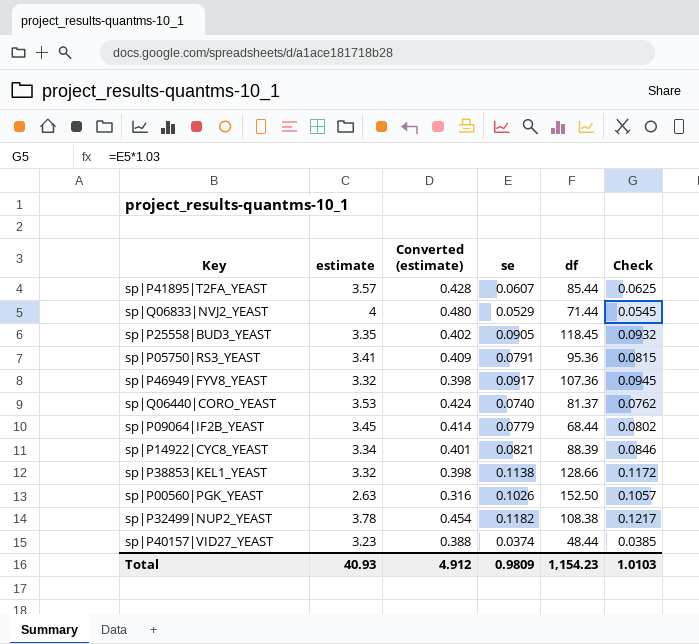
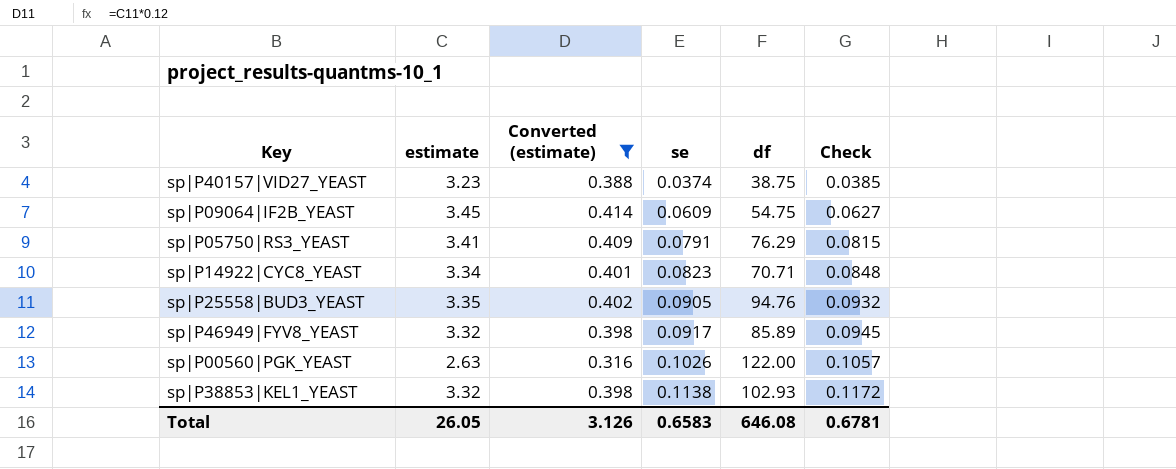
filter: none -> Converted (estimate) <= 0.414
row order: none -> se ascending
sp|P40157|VID27_YEAST | df: 48.44 -> 38.75
sp|P09064|IF2B_YEAST | se: 0.0779 -> 0.0609
sp|P09064|IF2B_YEAST | df: 68.44 -> 54.75
sp|P09064|IF2B_YEAST | Check: 0.0802 -> 0.0627
sp|P05750|RS3_YEAST | df: 95.36 -> 76.29
sp|P14922|CYC8_YEAST | se: 0.0821 -> 0.0823
sp|P14922|CYC8_YEAST | df: 88.39 -> 70.71
sp|P14922|CYC8_YEAST | Check: 0.0846 -> 0.0848
sp|P25558|BUD3_YEAST | df: 118.45 -> 94.76
sp|P46949|FYV8_YEAST | df: 107.36 -> 85.89
sp|P00560|PGK_YEAST | df: 152.50 -> 122.00
sp|P38853|KEL1_YEAST | df: 128.66 -> 102.93
Total | estimate: 40.93 -> 26.05
Total | Converted (estimate): 4.912 -> 3.126
Total | se: 0.9809 -> 0.6583
Total | df: 1,154.23 -> 646.08
Total | Check: 1.0103 -> 0.6781

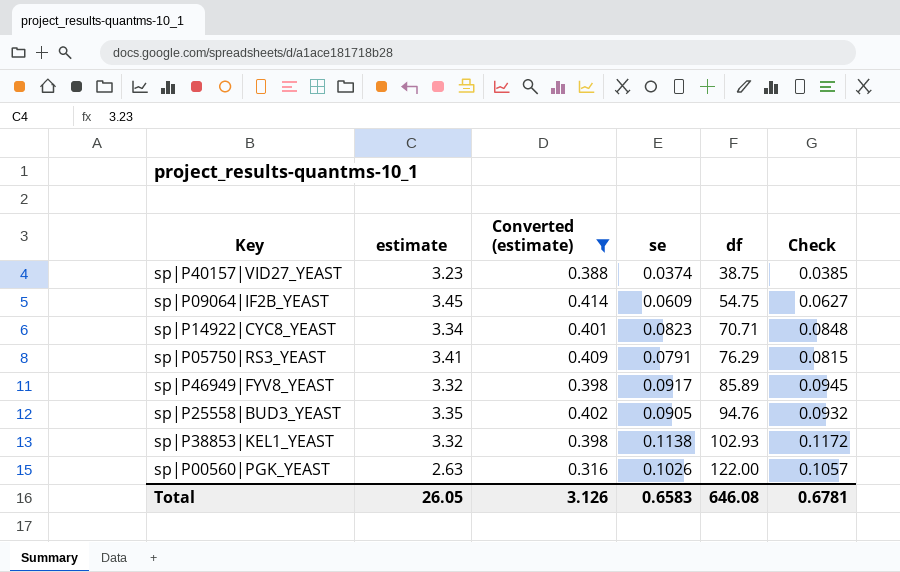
row order: se ascending -> df ascending

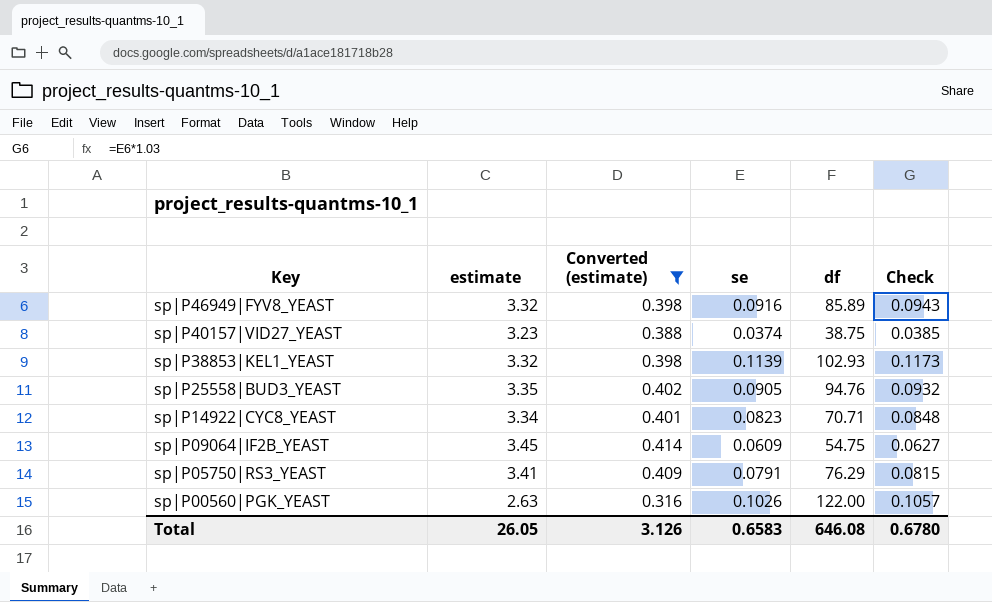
row order: df ascending -> Key descending
sp|P46949|FYV8_YEAST | se: 0.0917 -> 0.0916
sp|P46949|FYV8_YEAST | Check: 0.0945 -> 0.0943
sp|P38853|KEL1_YEAST | se: 0.1138 -> 0.1139
sp|P38853|KEL1_YEAST | Check: 0.1172 -> 0.1173
Total | Check: 0.6781 -> 0.6780

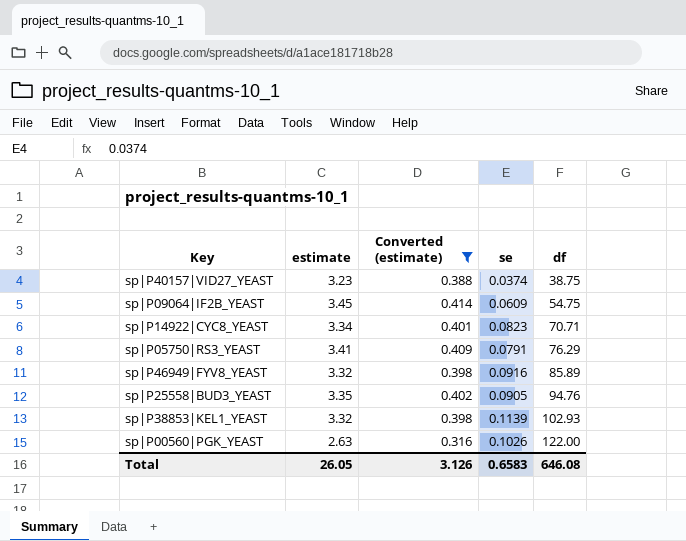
row order: Key descending -> df ascending
column Check | formula: [se] * 1.03 -> none

